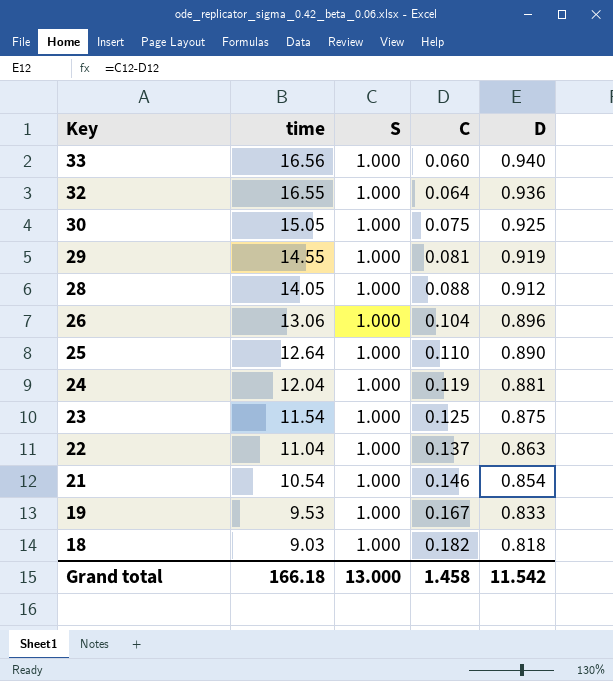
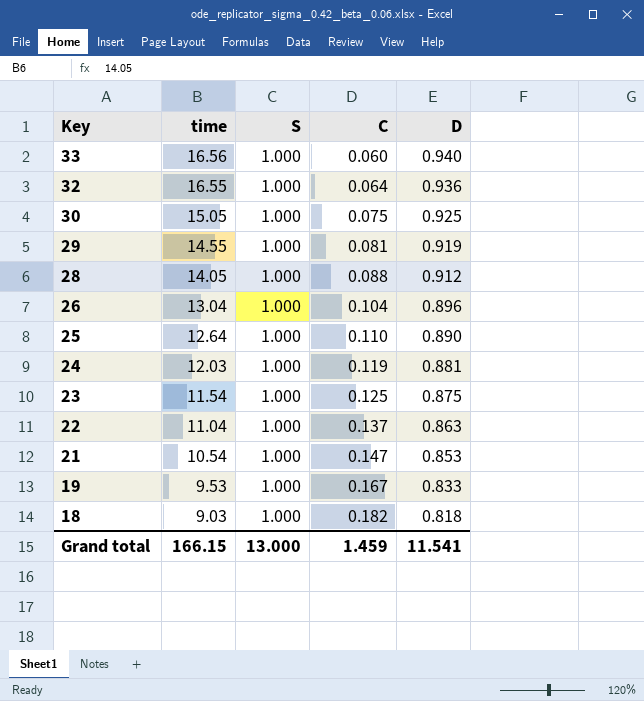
26 | time: 13.06 -> 13.04
24 | time: 12.04 -> 12.03
21 | C: 0.146 -> 0.147
21 | D: 0.854 -> 0.853
Grand total | time: 166.18 -> 166.15
Grand total | C: 1.458 -> 1.459
Grand total | D: 11.542 -> 11.541

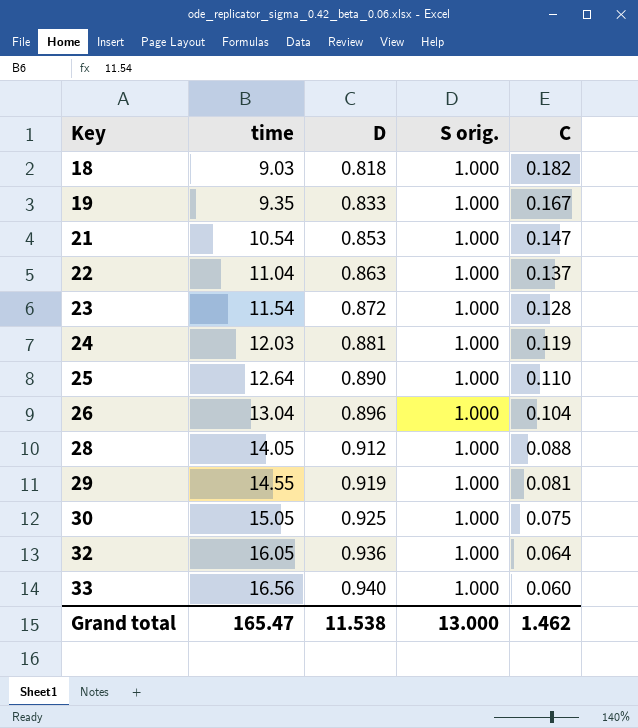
row order: Key descending -> Key ascending
column D | position: 5 -> 3
column name: S -> S orig.
19 | time: 9.53 -> 9.35
23 | D: 0.875 -> 0.872
23 | C: 0.125 -> 0.128
32 | time: 16.55 -> 16.05
Grand total | time: 166.15 -> 165.47
Grand total | D: 11.541 -> 11.538
Grand total | C: 1.459 -> 1.462

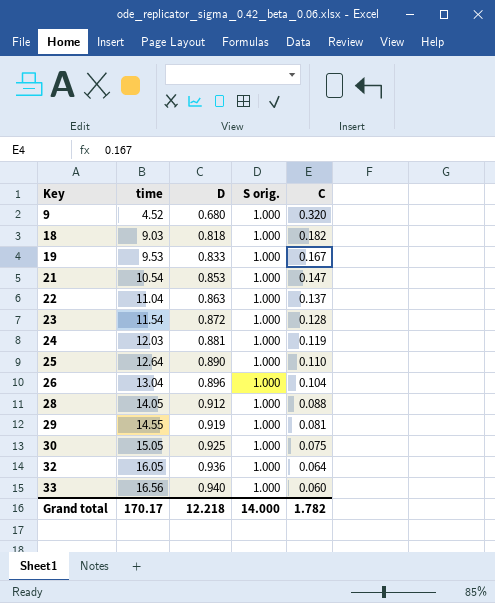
row 9: none -> 4.52 | 0.680 | 1.000 | 0.320
19 | time: 9.35 -> 9.53
Grand total | time: 165.47 -> 170.17
Grand total | D: 11.538 -> 12.218
Grand total | S orig.: 13.000 -> 14.000
Grand total | C: 1.462 -> 1.782

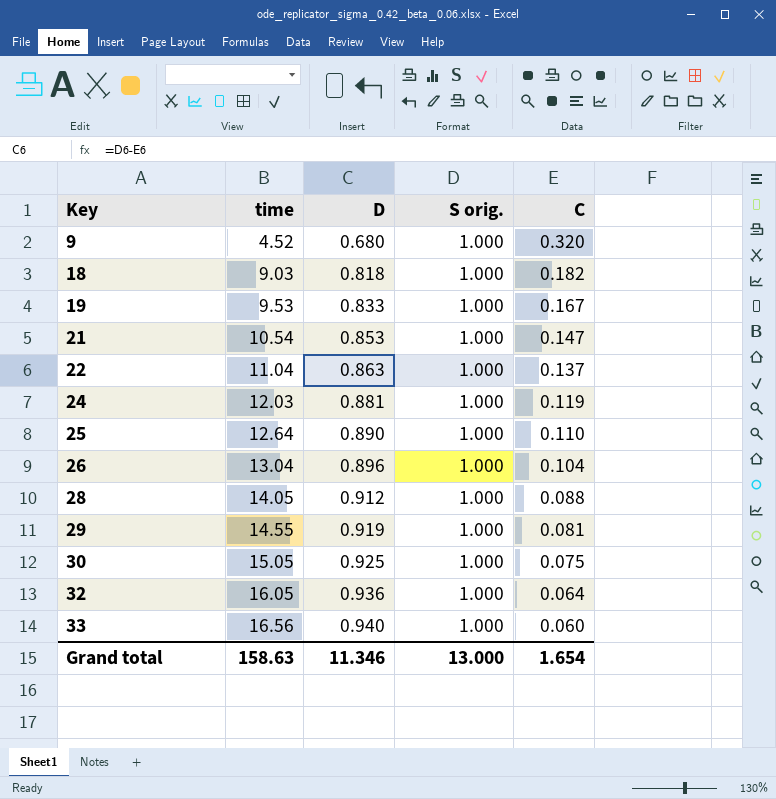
row 23: 11.54 | 0.872 | 1.000 | 0.128 -> none
Grand total | time: 170.17 -> 158.63
Grand total | D: 12.218 -> 11.346
Grand total | S orig.: 14.000 -> 13.000
Grand total | C: 1.782 -> 1.654

